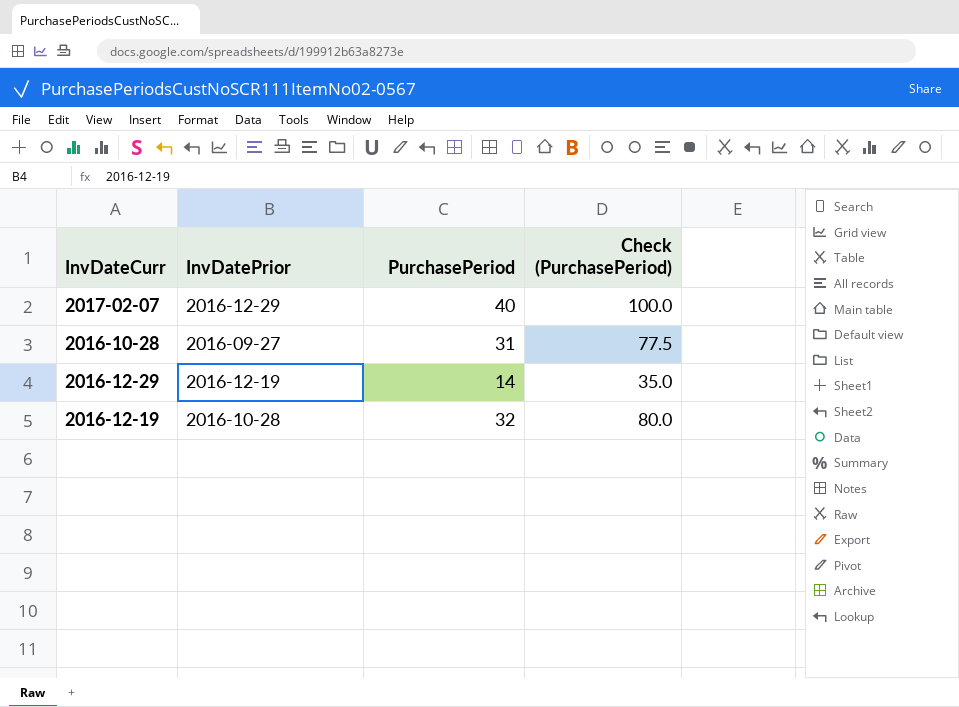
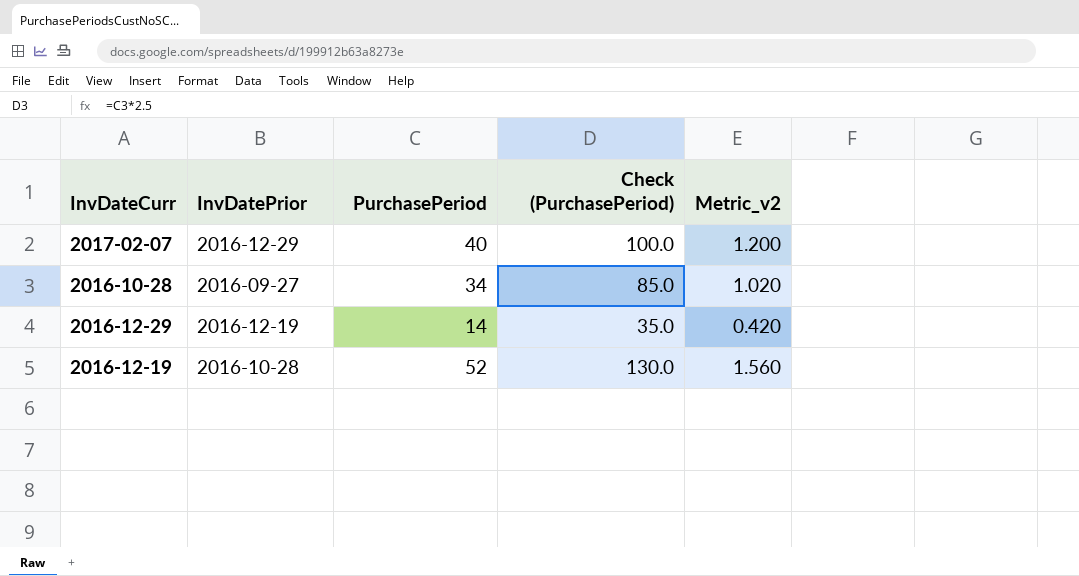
column Metric_v2 | formula: none -> [PurchasePeriod] * 0.03
2016-10-28 | PurchasePeriod: 31 -> 34
2016-10-28 | Check (PurchasePeriod): 77.5 -> 85.0
2016-12-19 | PurchasePeriod: 32 -> 52
2016-12-19 | Check (PurchasePeriod): 80.0 -> 130.0

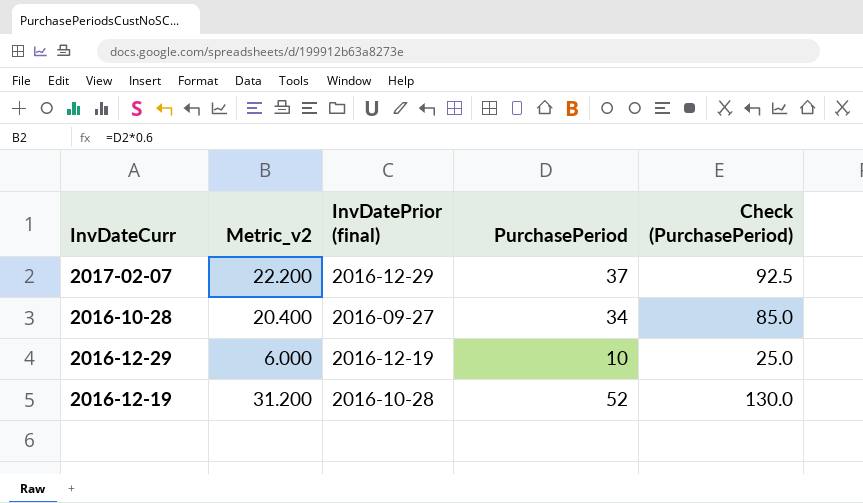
column Metric_v2 | formula: [PurchasePeriod] * 0.03 -> [PurchasePeriod] * 0.6
column Metric_v2 | position: 5 -> 2
column name: InvDatePrior -> InvDatePrior (final)
2017-02-07 | PurchasePeriod: 40 -> 37
2017-02-07 | Check (PurchasePeriod): 100.0 -> 92.5
2016-12-29 | PurchasePeriod: 14 -> 10
2016-12-29 | Check (PurchasePeriod): 35.0 -> 25.0

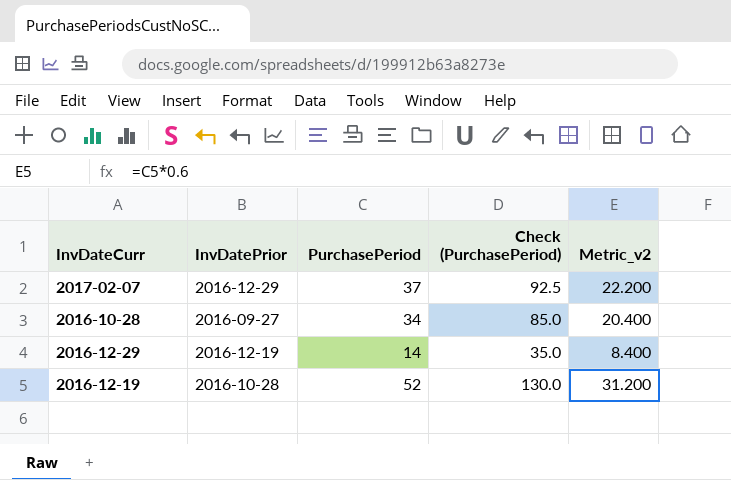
column name: InvDatePrior (final) -> InvDatePrior
column Metric_v2 | position: 2 -> 5
2016-12-29 | PurchasePeriod: 10 -> 14
2016-12-29 | Check (PurchasePeriod): 25.0 -> 35.0
2016-12-29 | Metric_v2: 6.000 -> 8.400

